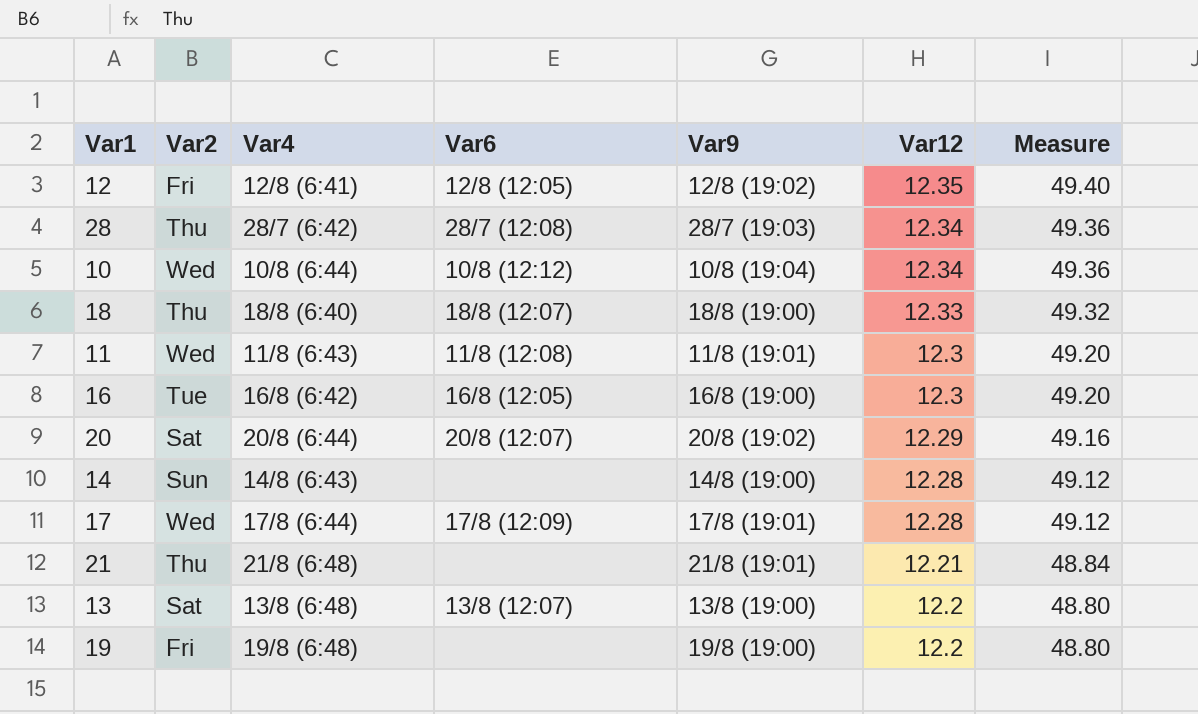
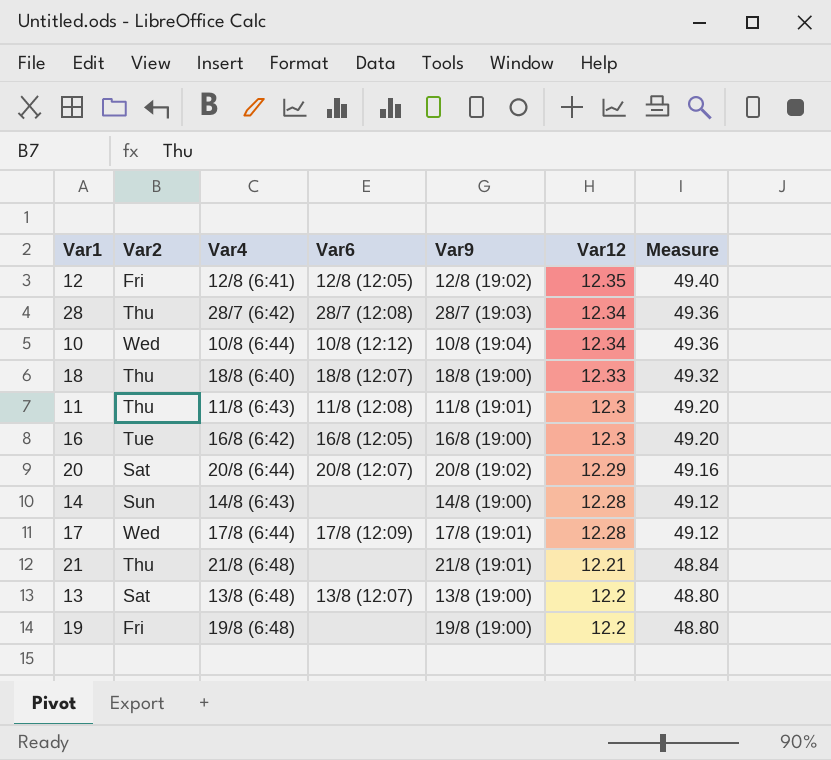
11 | Var2: Wed -> Thu

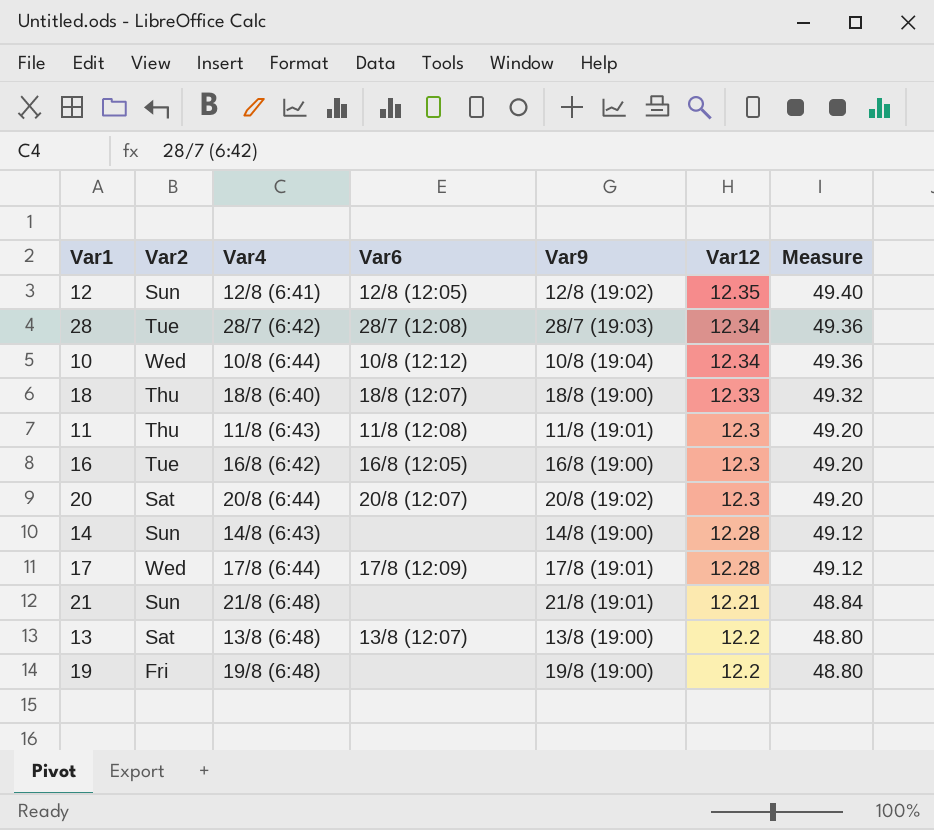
12 | Var2: Fri -> Sun
28 | Var2: Thu -> Tue
20 | Var12: 12.29 -> 12.3
20 | Measure: 49.16 -> 49.20
21 | Var2: Thu -> Sun

